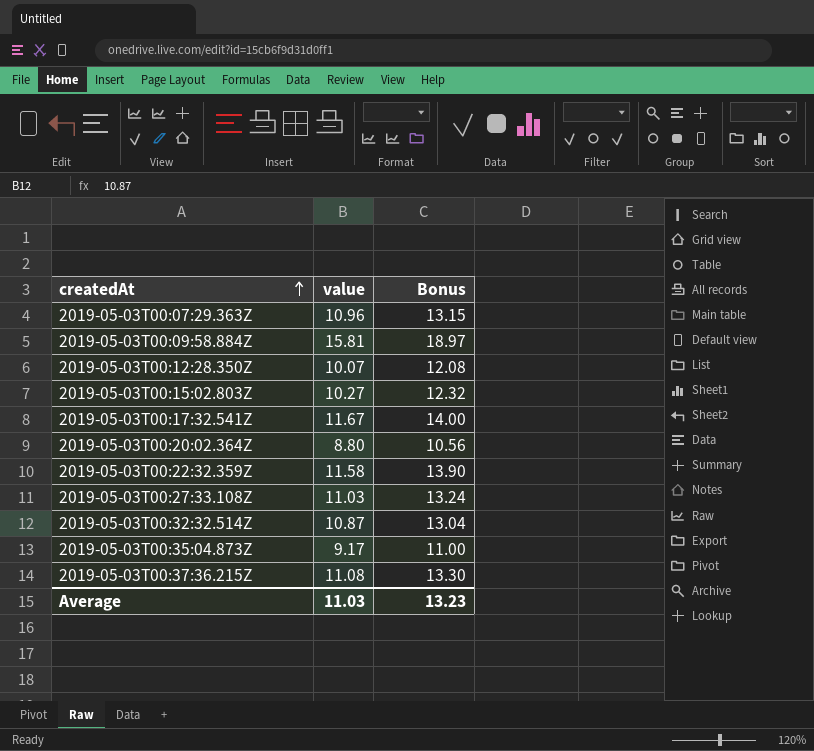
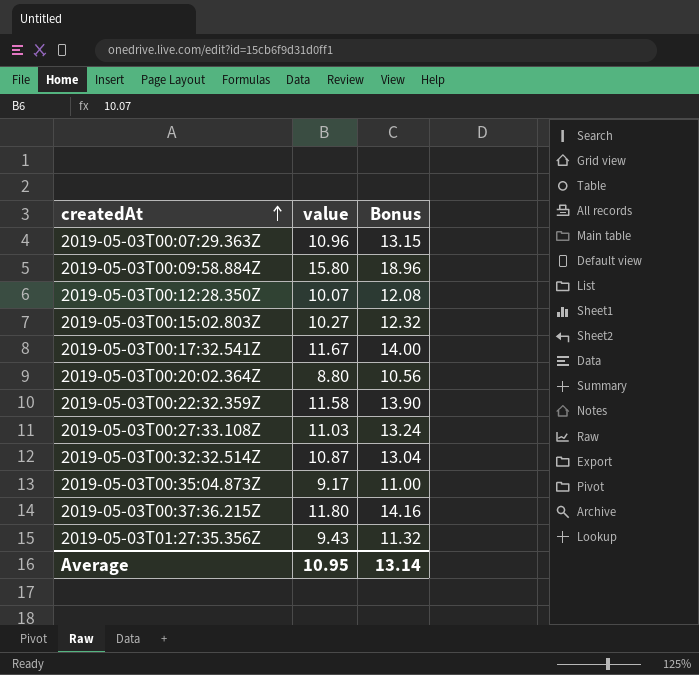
2019-05-03T00:09:58.884Z | value: 15.81 -> 15.80
2019-05-03T00:09:58.884Z | Bonus: 18.97 -> 18.96
2019-05-03T00:37:36.215Z | value: 11.08 -> 11.80
2019-05-03T00:37:36.215Z | Bonus: 13.30 -> 14.16
row 2019-05-03T01:27:35.356Z: none -> 9.43 | 11.32
Average | value: 11.03 -> 10.95
Average | Bonus: 13.23 -> 13.14

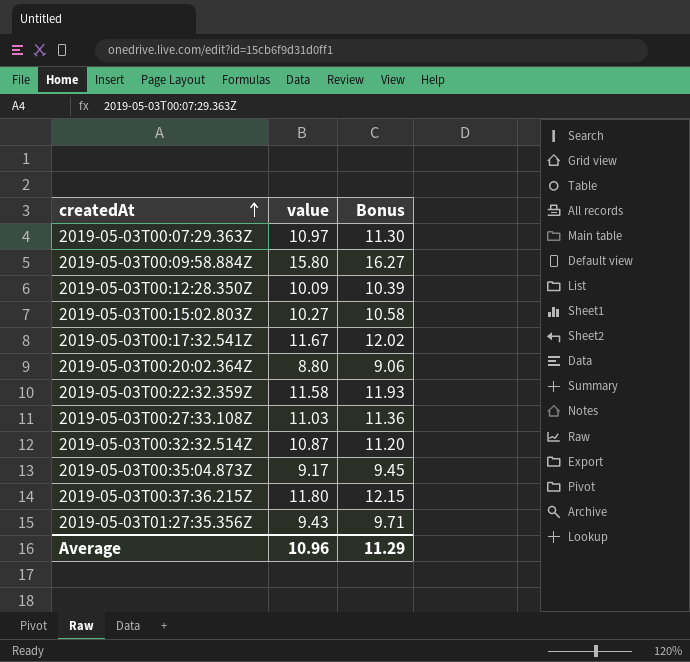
column Bonus | formula: [value] * 1.2 -> [value] * 1.03
2019-05-03T00:07:29.363Z | value: 10.96 -> 10.97
2019-05-03T00:12:28.350Z | value: 10.07 -> 10.09
Average | value: 10.95 -> 10.96
Average | Bonus: 13.14 -> 11.29

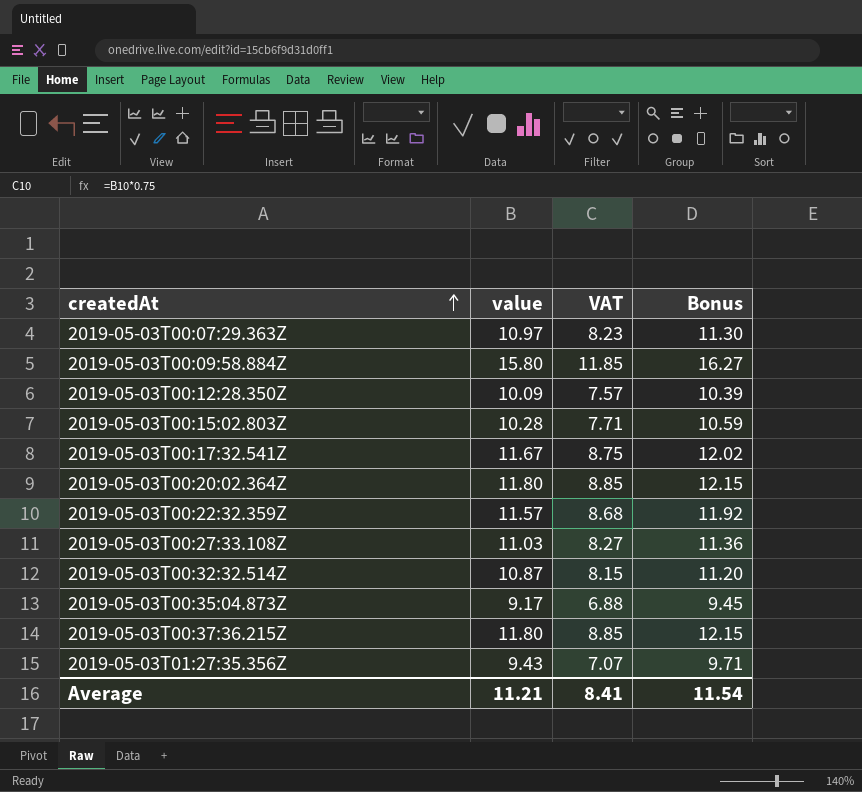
column VAT | formula: none -> [value] * 0.75
2019-05-03T00:15:02.803Z | value: 10.27 -> 10.28
2019-05-03T00:15:02.803Z | Bonus: 10.58 -> 10.59
2019-05-03T00:20:02.364Z | value: 8.80 -> 11.80
2019-05-03T00:20:02.364Z | Bonus: 9.06 -> 12.15
2019-05-03T00:22:32.359Z | value: 11.58 -> 11.57
2019-05-03T00:22:32.359Z | Bonus: 11.93 -> 11.92
Average | value: 10.96 -> 11.21
Average | Bonus: 11.29 -> 11.54

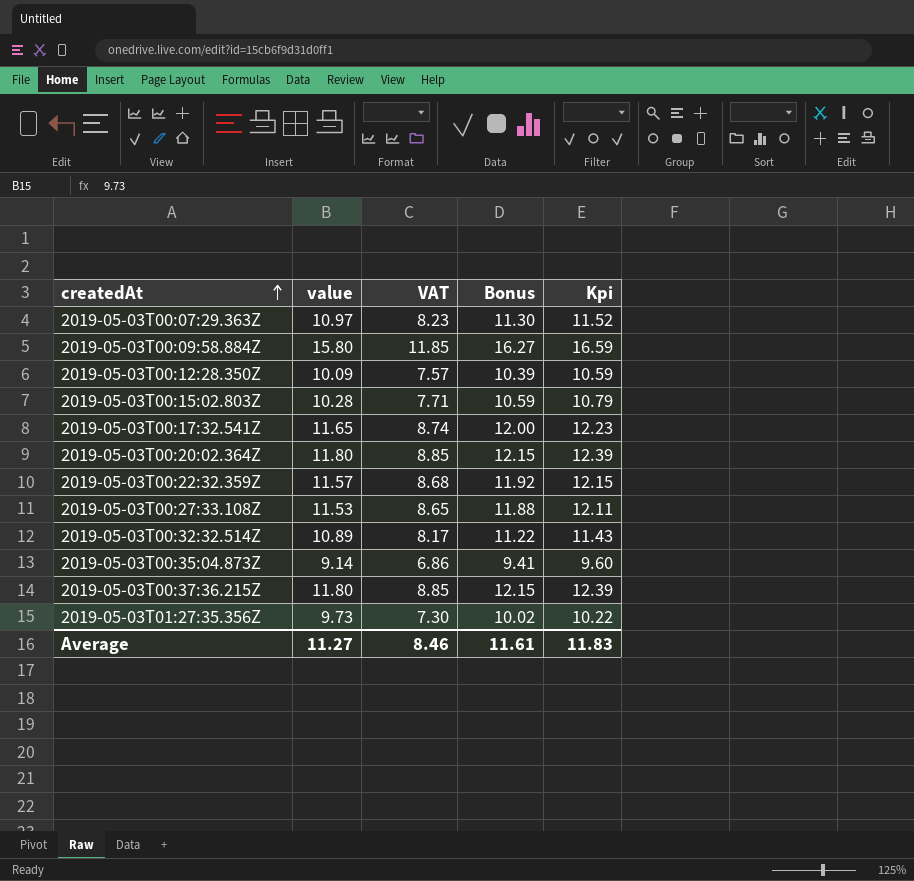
column Kpi | formula: none -> [value] * 1.05
2019-05-03T00:17:32.541Z | value: 11.67 -> 11.65
2019-05-03T00:17:32.541Z | VAT: 8.75 -> 8.74
2019-05-03T00:17:32.541Z | Bonus: 12.02 -> 12.00
2019-05-03T00:27:33.108Z | value: 11.03 -> 11.53
2019-05-03T00:27:33.108Z | VAT: 8.27 -> 8.65
2019-05-03T00:27:33.108Z | Bonus: 11.36 -> 11.88
2019-05-03T00:32:32.514Z | value: 10.87 -> 10.89
2019-05-03T00:32:32.514Z | VAT: 8.15 -> 8.17
2019-05-03T00:32:32.514Z | Bonus: 11.20 -> 11.22
2019-05-03T00:35:04.873Z | value: 9.17 -> 9.14
2019-05-03T00:35:04.873Z | VAT: 6.88 -> 6.86
2019-05-03T00:35:04.873Z | Bonus: 9.45 -> 9.41
2019-05-03T01:27:35.356Z | value: 9.43 -> 9.73
2019-05-03T01:27:35.356Z | VAT: 7.07 -> 7.30
2019-05-03T01:27:35.356Z | Bonus: 9.71 -> 10.02
Average | value: 11.21 -> 11.27
Average | VAT: 8.41 -> 8.46
Average | Bonus: 11.54 -> 11.61

